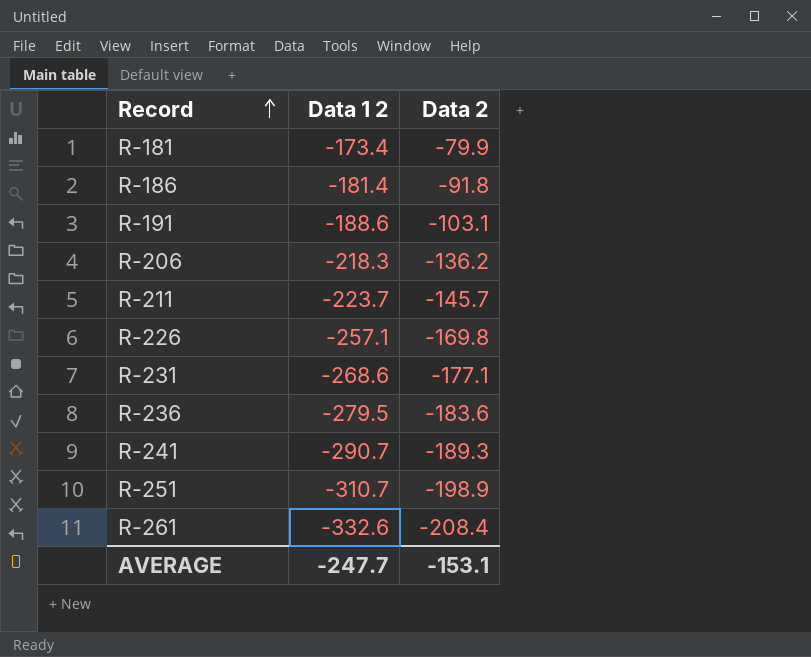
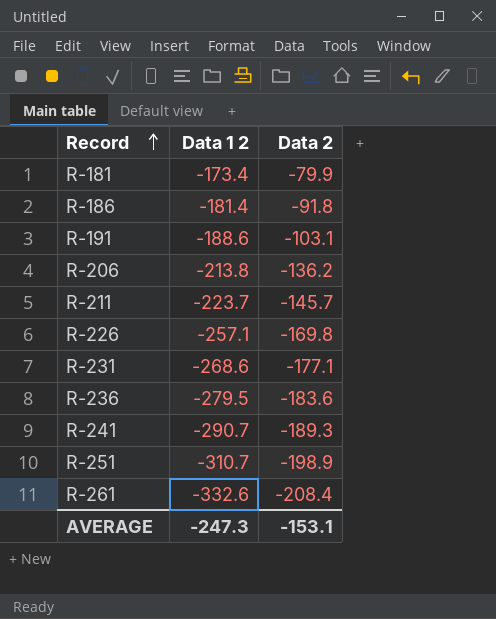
R-206 | Data 1 2: -218.3 -> -213.8
AVERAGE | Data 1 2: -247.7 -> -247.3

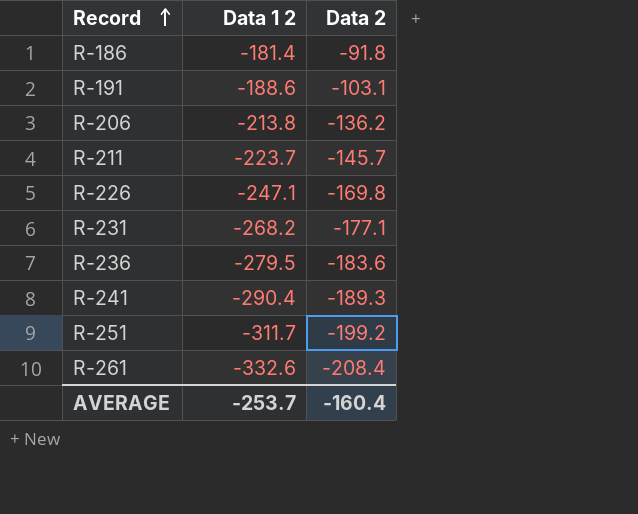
row R-181: -173.4 | -79.9 -> none
R-226 | Data 1 2: -257.1 -> -247.1
R-231 | Data 1 2: -268.6 -> -268.2
R-241 | Data 1 2: -290.7 -> -290.4
R-251 | Data 1 2: -310.7 -> -311.7
R-251 | Data 2: -198.9 -> -199.2
AVERAGE | Data 1 2: -247.3 -> -253.7
AVERAGE | Data 2: -153.1 -> -160.4

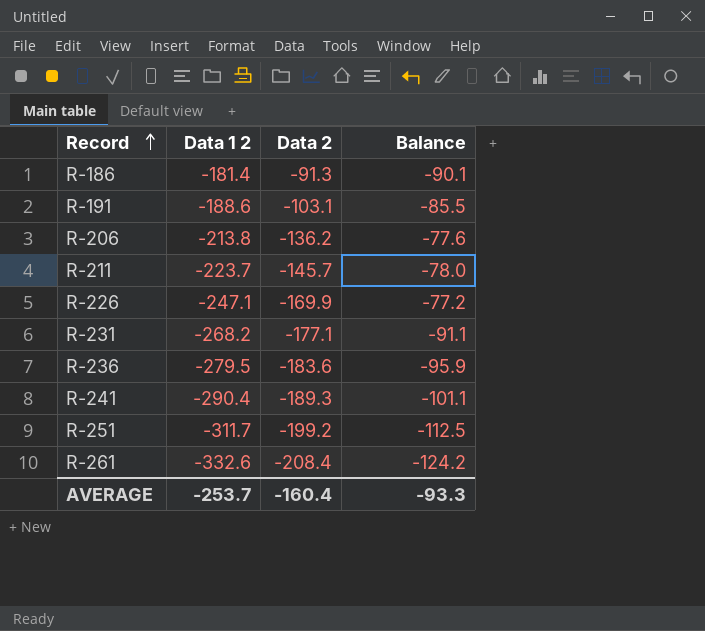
column Balance | formula: none -> [Data 1 2] - [Data 2]
R-186 | Data 2: -91.8 -> -91.3
R-226 | Data 2: -169.8 -> -169.9

